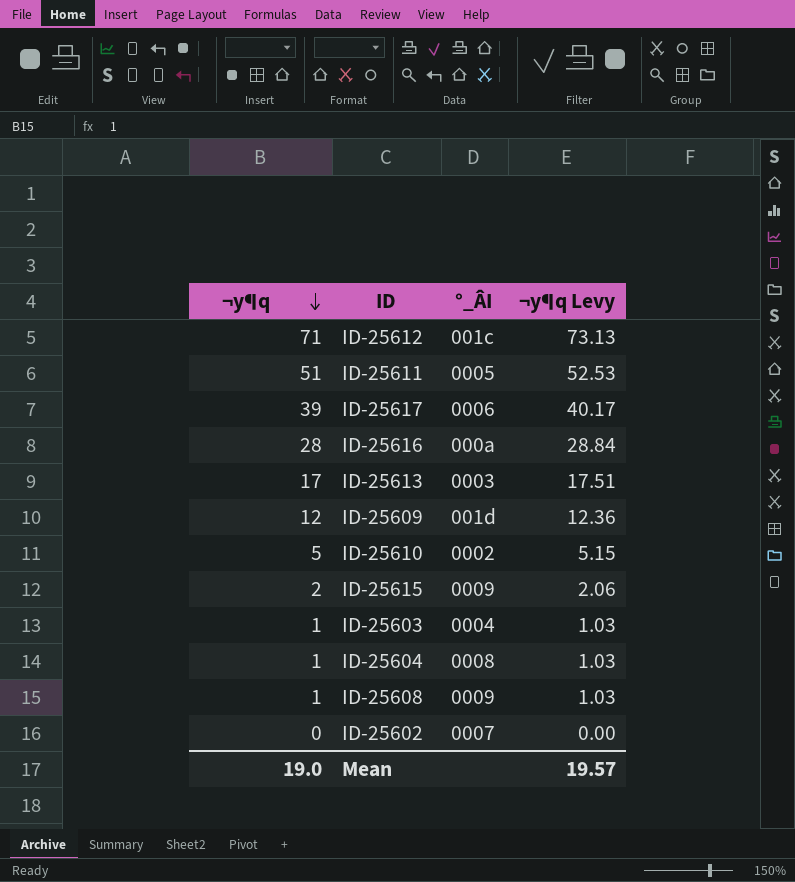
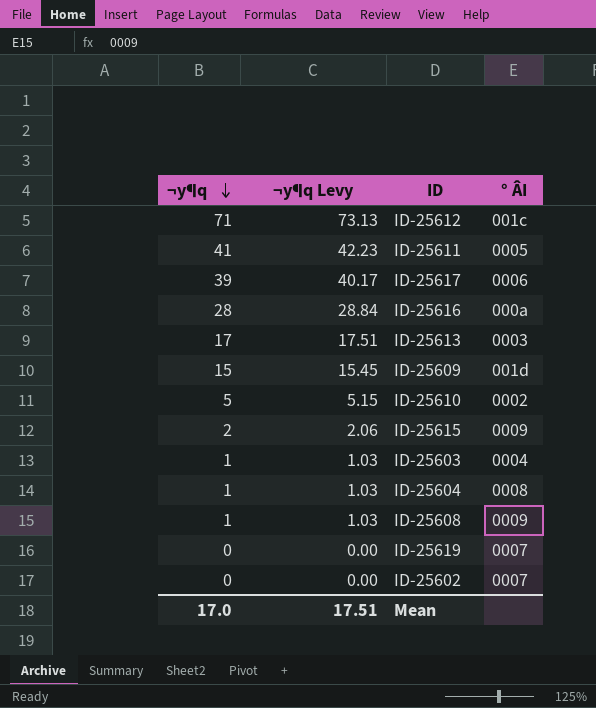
column ¬y¶q Levy | position: 4 -> 2
column name: °_ÂI -> ° ÂI
ID-25611 | ¬y¶q: 51 -> 41
ID-25611 | ¬y¶q Levy: 52.53 -> 42.23
ID-25609 | ¬y¶q: 12 -> 15
ID-25609 | ¬y¶q Levy: 12.36 -> 15.45
row ID-25619: none -> 0 | 0.00 | 0007
Mean | ¬y¶q: 19.0 -> 17.0
Mean | ¬y¶q Levy: 19.57 -> 17.51

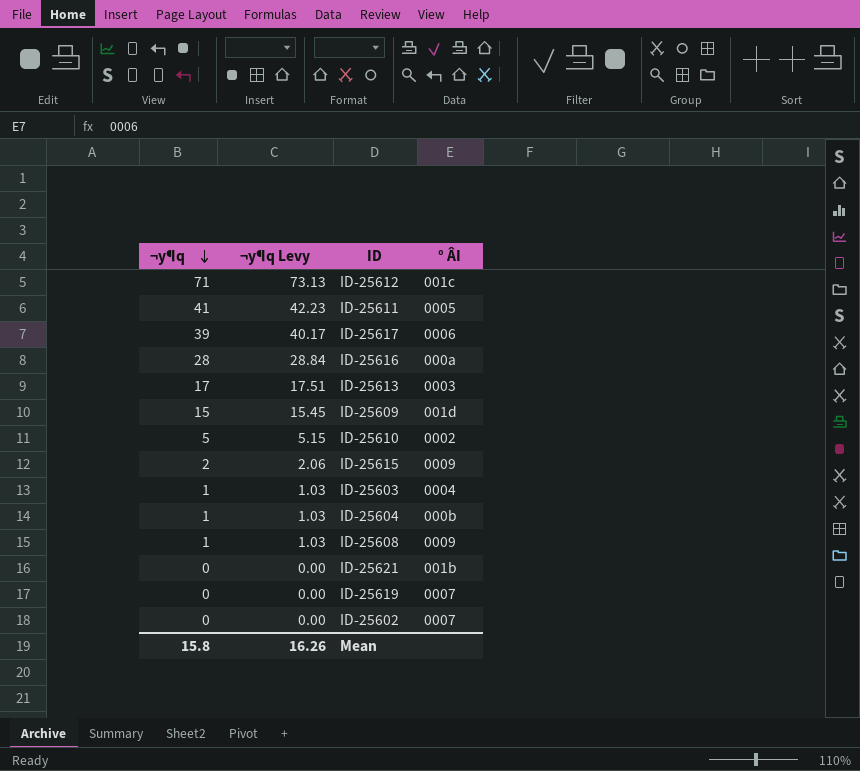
ID-25604 | ° ÂI: 0008 -> 000b
row ID-25621: none -> 0 | 0.00 | 001b
Mean | ¬y¶q: 17.0 -> 15.8
Mean | ¬y¶q Levy: 17.51 -> 16.26

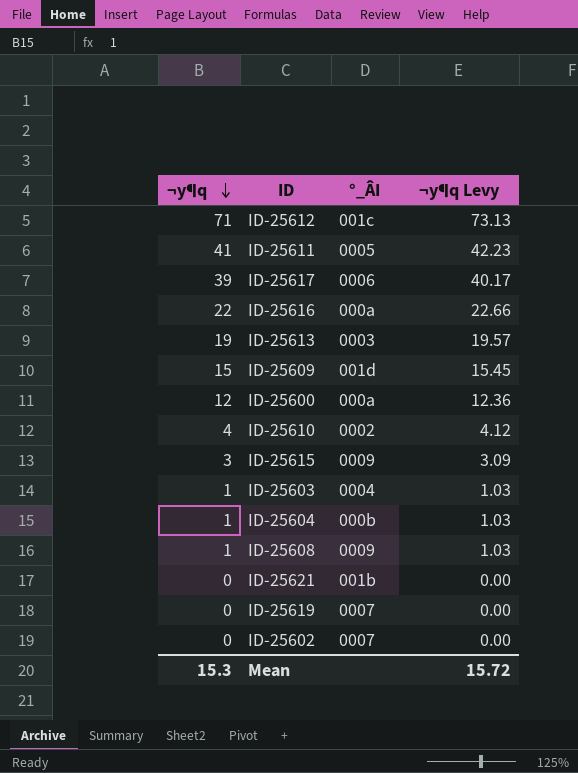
column name: ° ÂI -> °_ÂI
column ¬y¶q Levy | position: 2 -> 4
ID-25616 | ¬y¶q: 28 -> 22
ID-25616 | ¬y¶q Levy: 28.84 -> 22.66
ID-25613 | ¬y¶q: 17 -> 19
ID-25613 | ¬y¶q Levy: 17.51 -> 19.57
row ID-25600: none -> 12 | 000a | 12.36
ID-25610 | ¬y¶q: 5 -> 4
ID-25610 | ¬y¶q Levy: 5.15 -> 4.12
ID-25615 | ¬y¶q: 2 -> 3
ID-25615 | ¬y¶q Levy: 2.06 -> 3.09
Mean | ¬y¶q: 15.8 -> 15.3
Mean | ¬y¶q Levy: 16.26 -> 15.72

